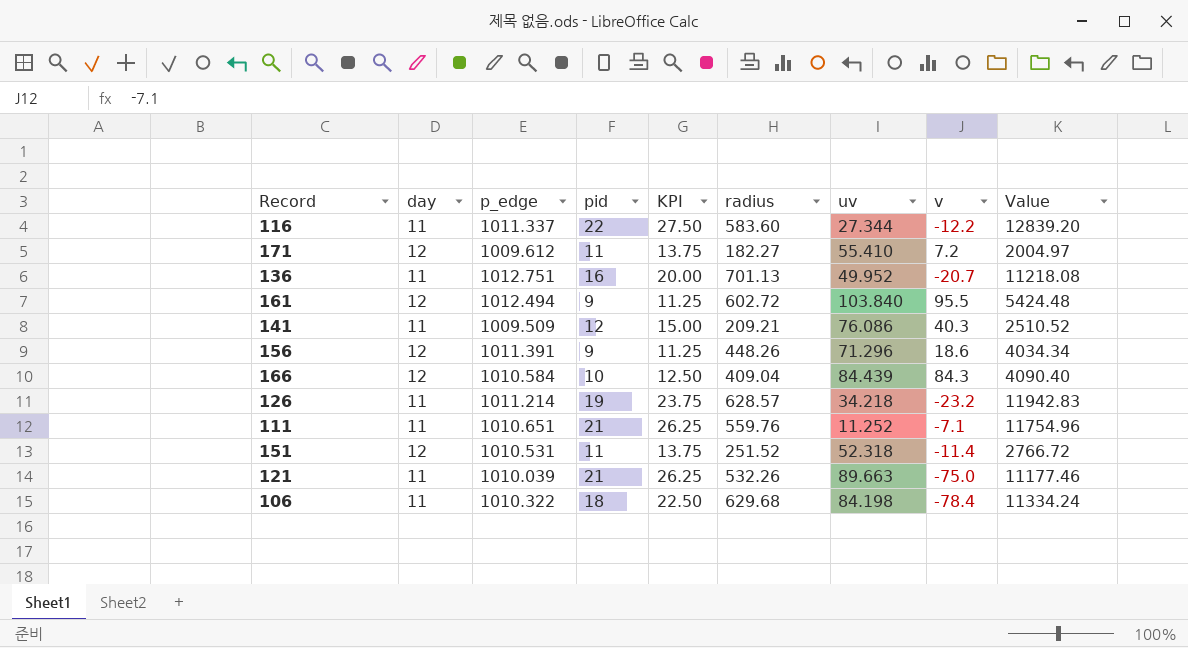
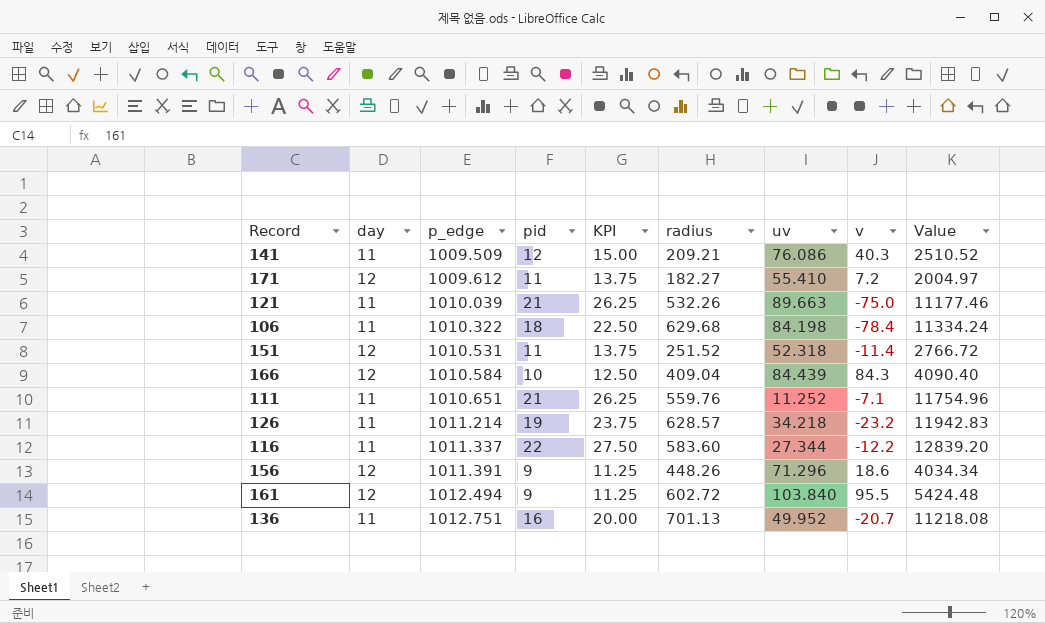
row order: none -> p_edge ascending

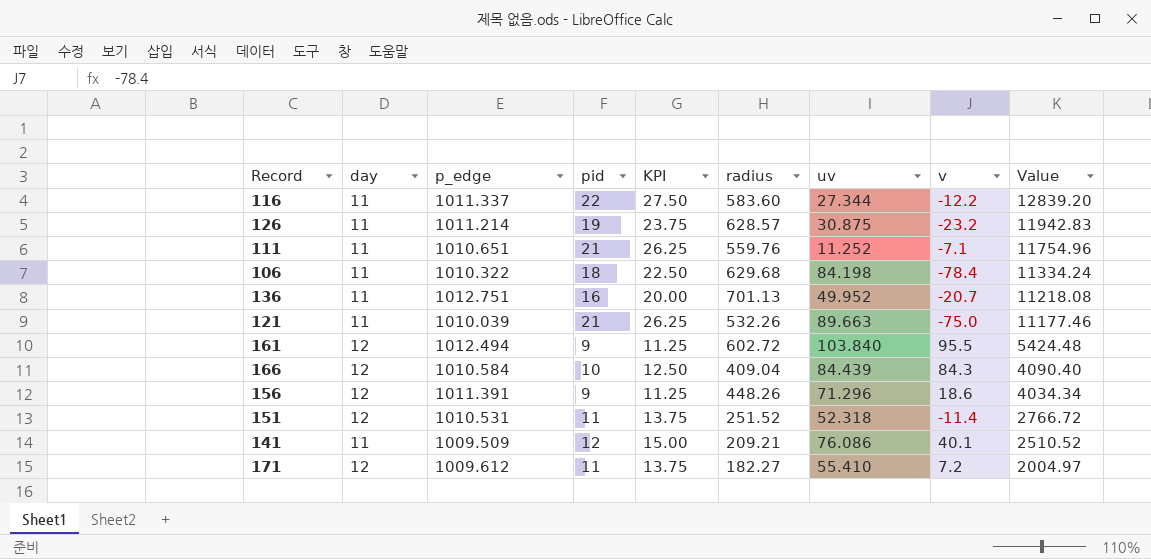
row order: p_edge ascending -> Value descending
126 | uv: 34.218 -> 30.875
141 | v: 40.3 -> 40.1

